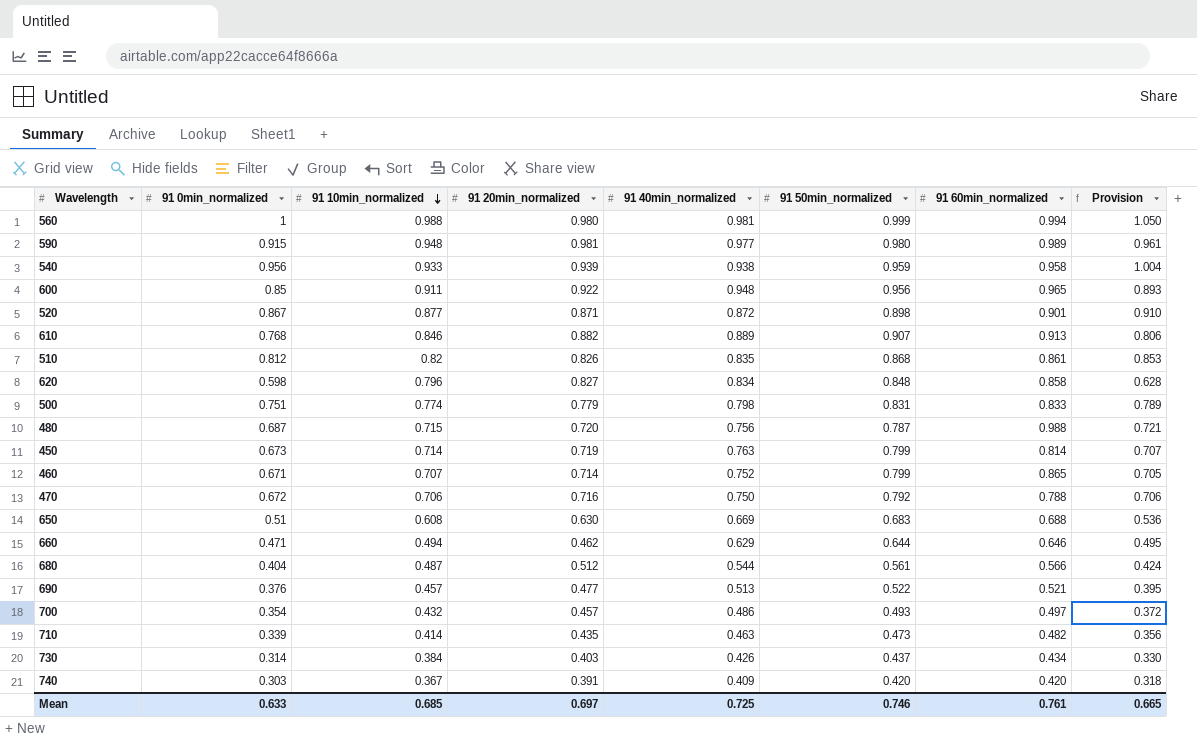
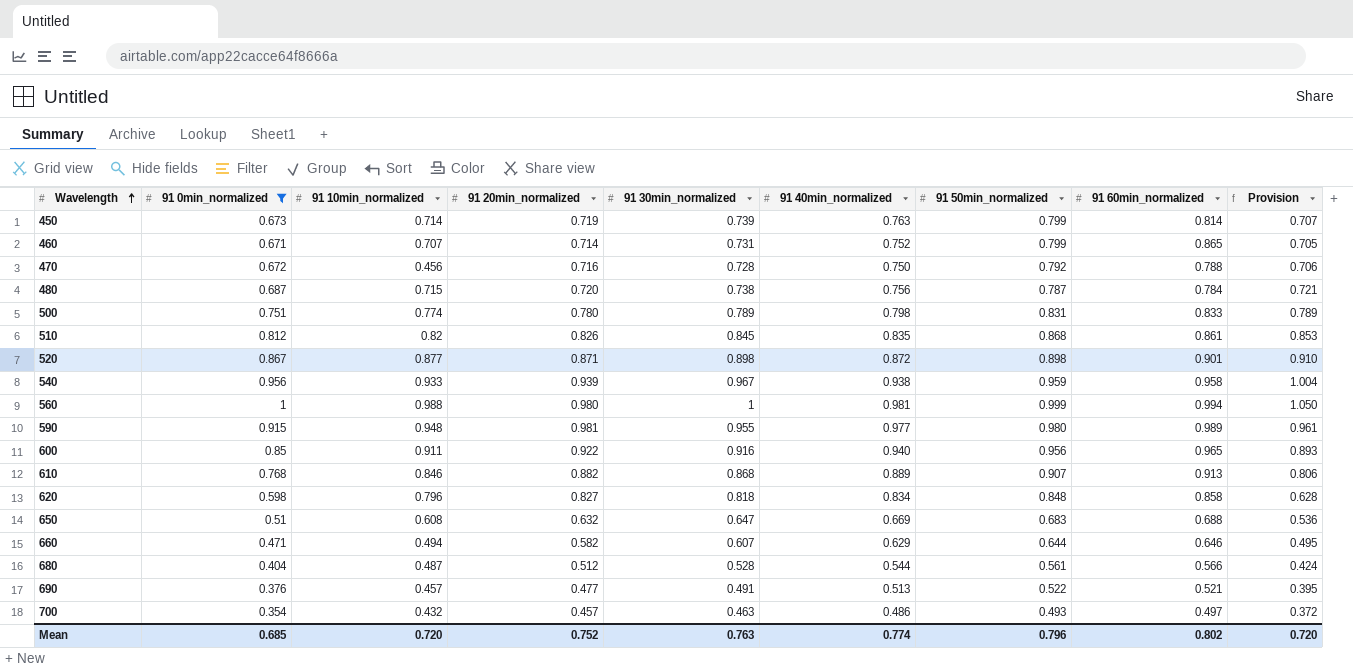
filter: none -> 91 0min_normalized >= 0.354
row order: 91 10min_normalized descending -> Wavelength ascending
column 91 30min_normalized | position: none -> 5
470 | 91 10min_normalized: 0.706 -> 0.456
480 | 91 60min_normalized: 0.988 -> 0.784
500 | 91 20min_normalized: 0.779 -> 0.780
600 | 91 40min_normalized: 0.948 -> 0.940
650 | 91 20min_normalized: 0.630 -> 0.632
660 | 91 20min_normalized: 0.462 -> 0.582
Mean | 91 0min_normalized: 0.633 -> 0.685
Mean | 91 10min_normalized: 0.685 -> 0.720
Mean | 91 20min_normalized: 0.697 -> 0.752
Mean | 91 40min_normalized: 0.725 -> 0.774
Mean | 91 50min_normalized: 0.746 -> 0.796
Mean | 91 60min_normalized: 0.761 -> 0.802
Mean | Provision: 0.665 -> 0.720

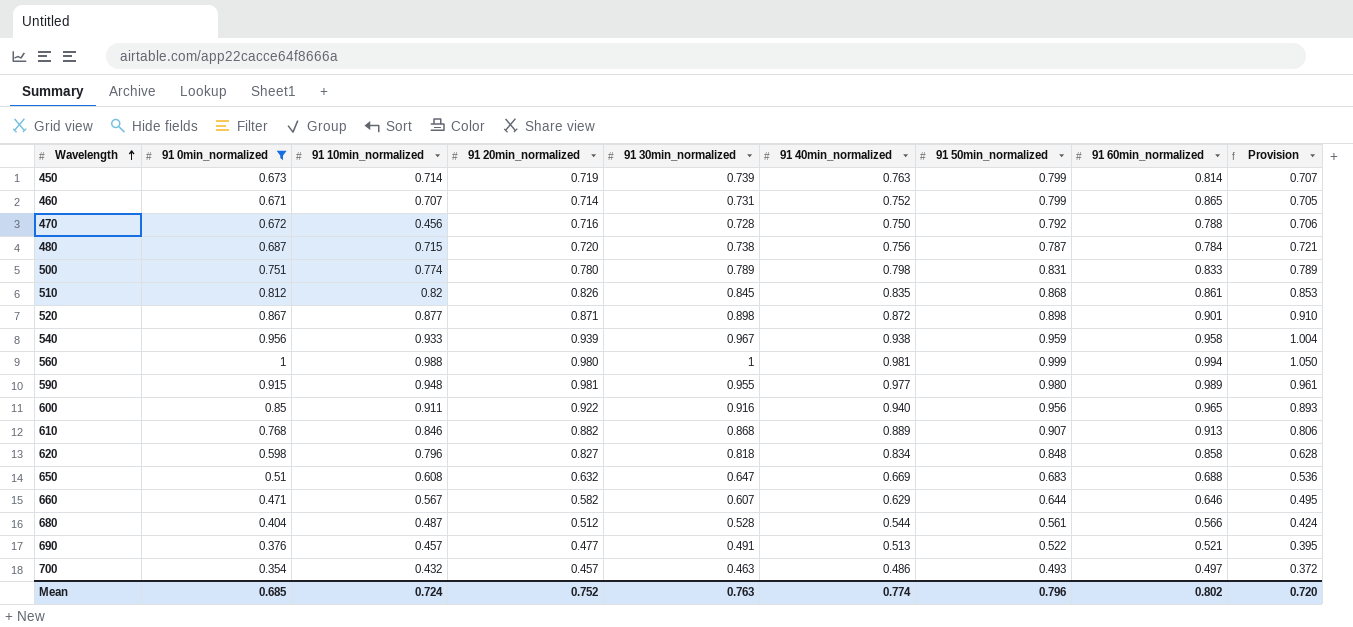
660 | 91 10min_normalized: 0.494 -> 0.567
Mean | 91 10min_normalized: 0.720 -> 0.724

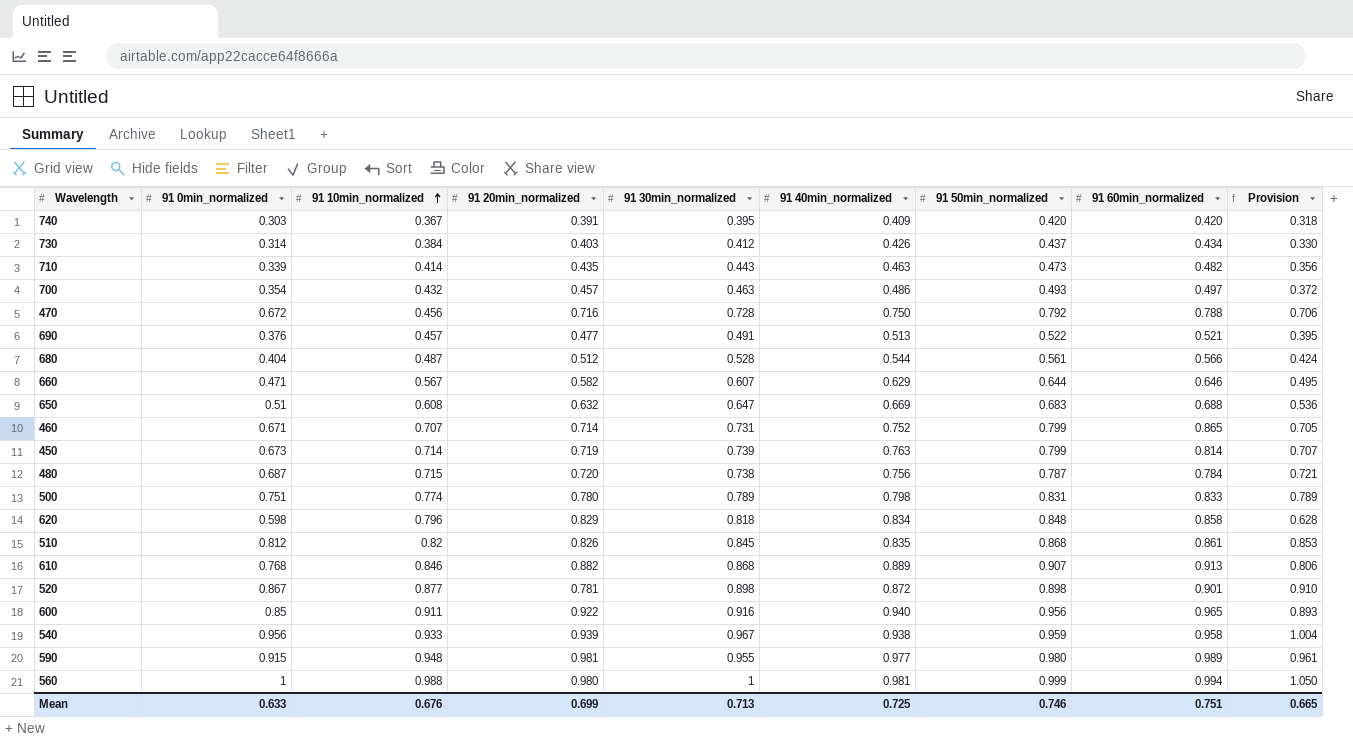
filter: 91 0min_normalized >= 0.354 -> none
row order: Wavelength ascending -> 91 10min_normalized ascending
620 | 91 20min_normalized: 0.827 -> 0.829
520 | 91 20min_normalized: 0.871 -> 0.781
Mean | 91 0min_normalized: 0.685 -> 0.633
Mean | 91 10min_normalized: 0.724 -> 0.676
Mean | 91 20min_normalized: 0.752 -> 0.699
Mean | 91 30min_normalized: 0.763 -> 0.713
Mean | 91 40min_normalized: 0.774 -> 0.725
Mean | 91 50min_normalized: 0.796 -> 0.746
Mean | 91 60min_normalized: 0.802 -> 0.751
Mean | Provision: 0.720 -> 0.665

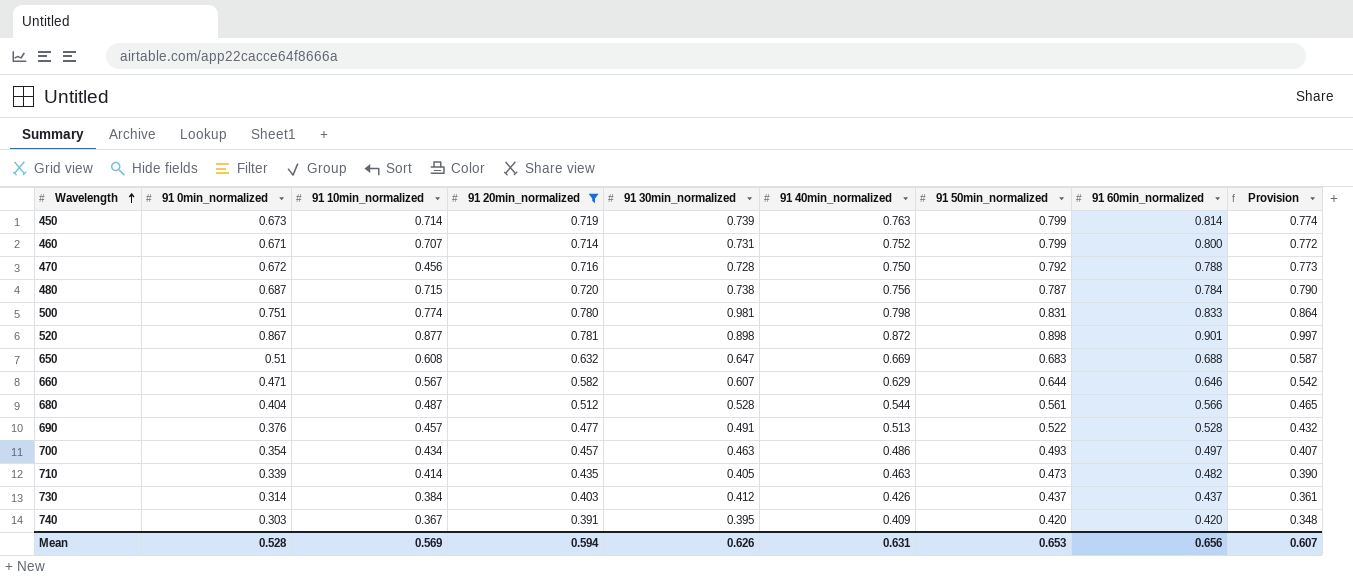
filter: none -> 91 20min_normalized <= 0.781
row order: 91 10min_normalized ascending -> Wavelength ascending
column Provision | formula: [91 0min_normalized] * 1.05 -> [91 0min_normalized] * 1.15
460 | 91 60min_normalized: 0.865 -> 0.800
500 | 91 30min_normalized: 0.789 -> 0.981
690 | 91 60min_normalized: 0.521 -> 0.528
700 | 91 10min_normalized: 0.432 -> 0.434
710 | 91 30min_normalized: 0.443 -> 0.405
730 | 91 60min_normalized: 0.434 -> 0.437
Mean | 91 0min_normalized: 0.633 -> 0.528
Mean | 91 10min_normalized: 0.676 -> 0.569
Mean | 91 20min_normalized: 0.699 -> 0.594
Mean | 91 30min_normalized: 0.713 -> 0.626
Mean | 91 40min_normalized: 0.725 -> 0.631
Mean | 91 50min_normalized: 0.746 -> 0.653
Mean | 91 60min_normalized: 0.751 -> 0.656
Mean | Provision: 0.665 -> 0.607

